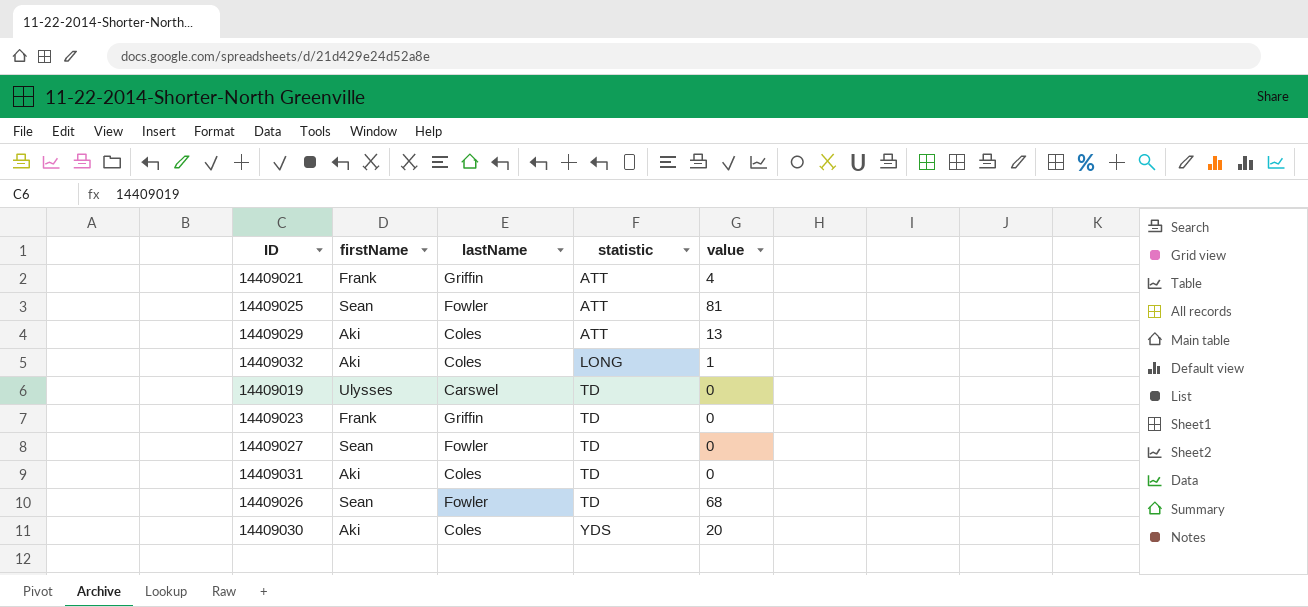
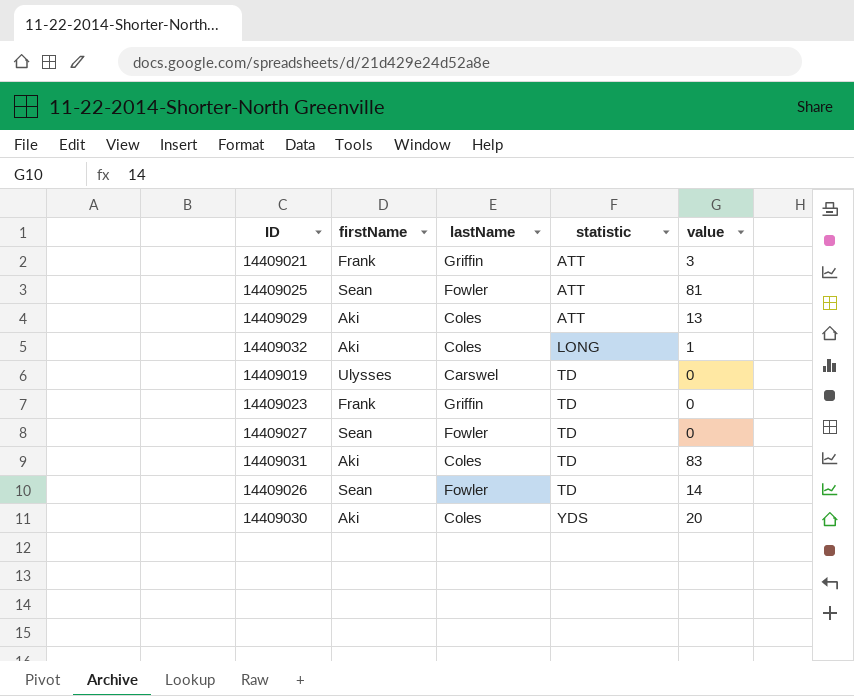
14409021 | value: 4 -> 3
14409031 | value: 0 -> 83
14409026 | value: 68 -> 14

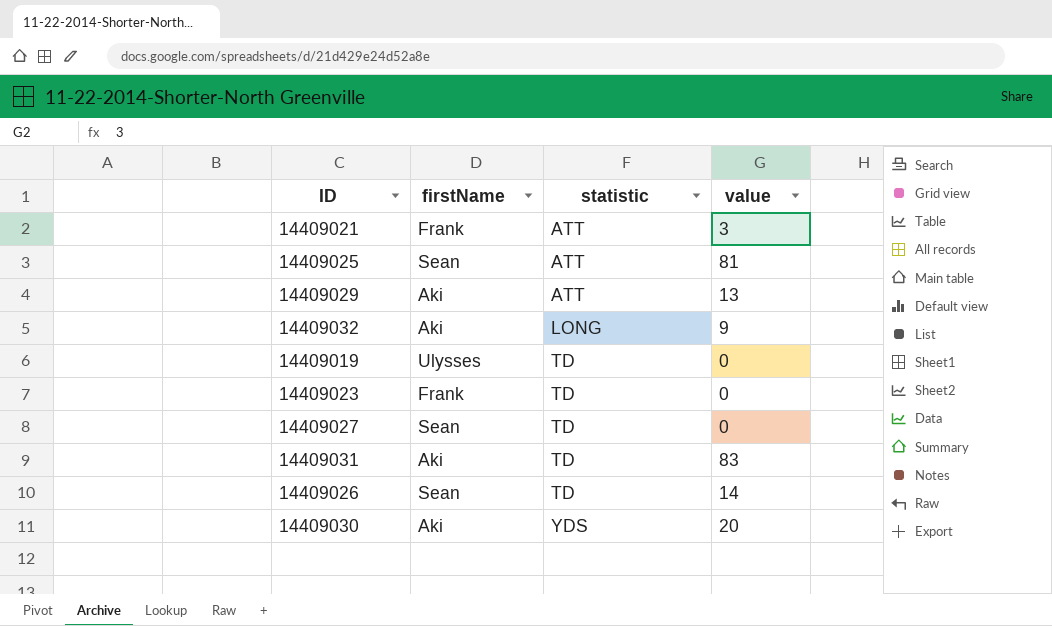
column lastName | position: 3 -> none
14409032 | value: 1 -> 9

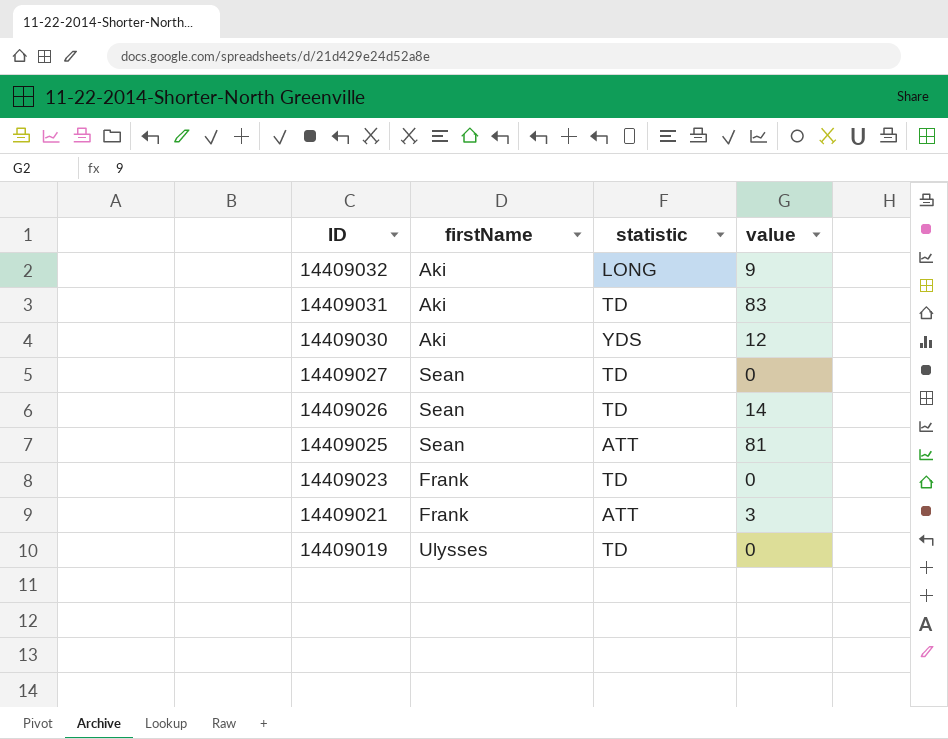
row order: statistic ascending -> ID descending
row 14409029: Aki | ATT | 13 -> none
14409030 | value: 20 -> 12

